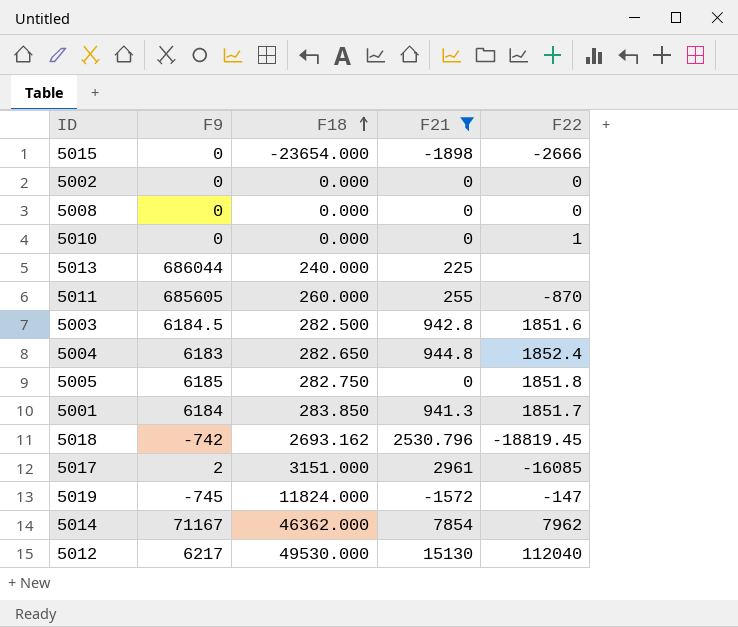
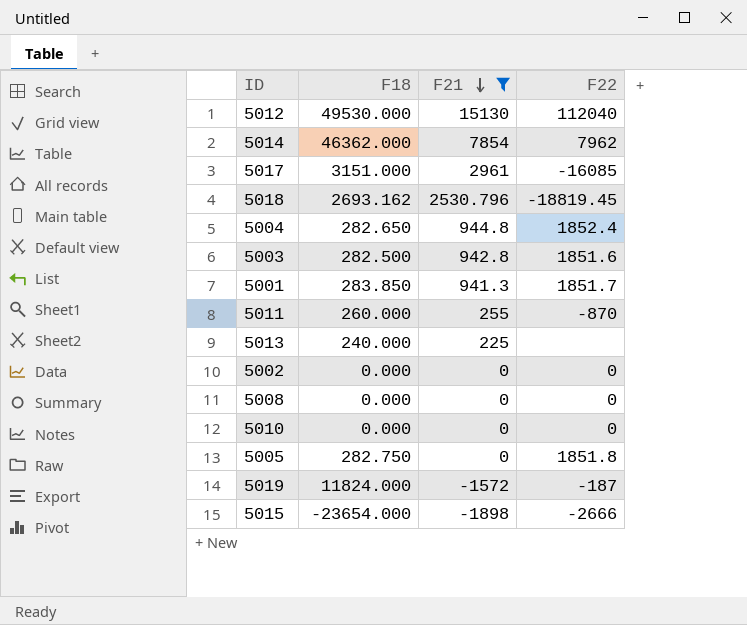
row order: F18 ascending -> F21 descending
column F9 | position: 2 -> none
5010 | F22: 1 -> 0
5019 | F22: -147 -> -187

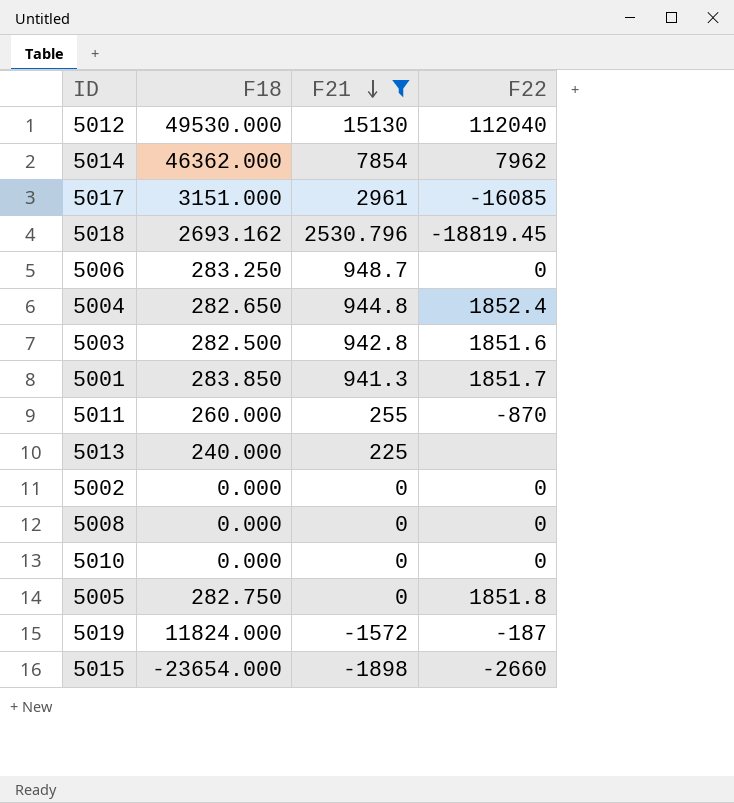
row 5006: none -> 283.250 | 948.7 | 0
5015 | F22: -2666 -> -2660

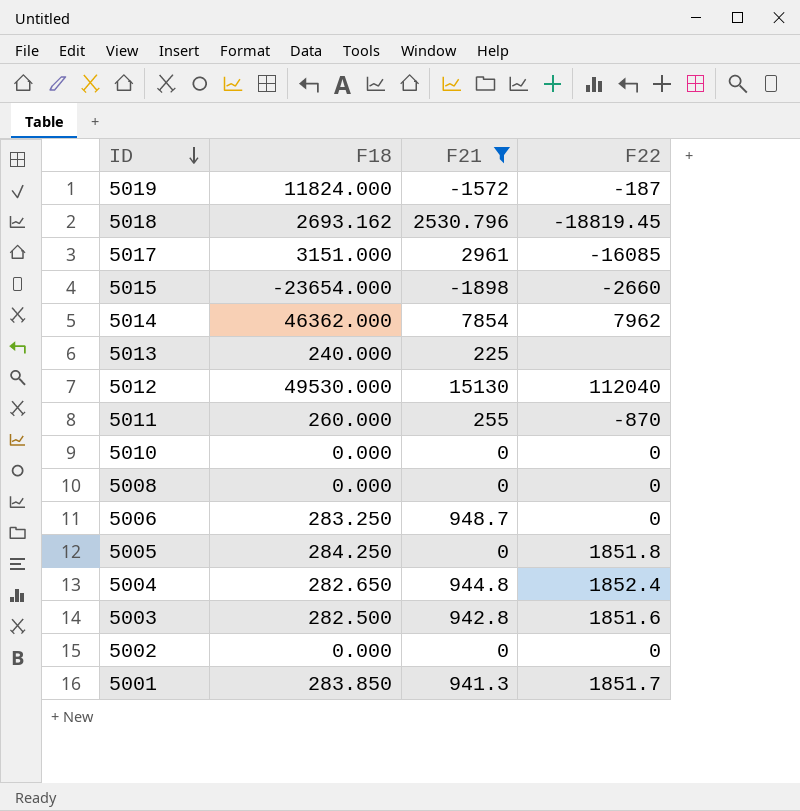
row order: F21 descending -> ID descending
5005 | F18: 282.750 -> 284.250

